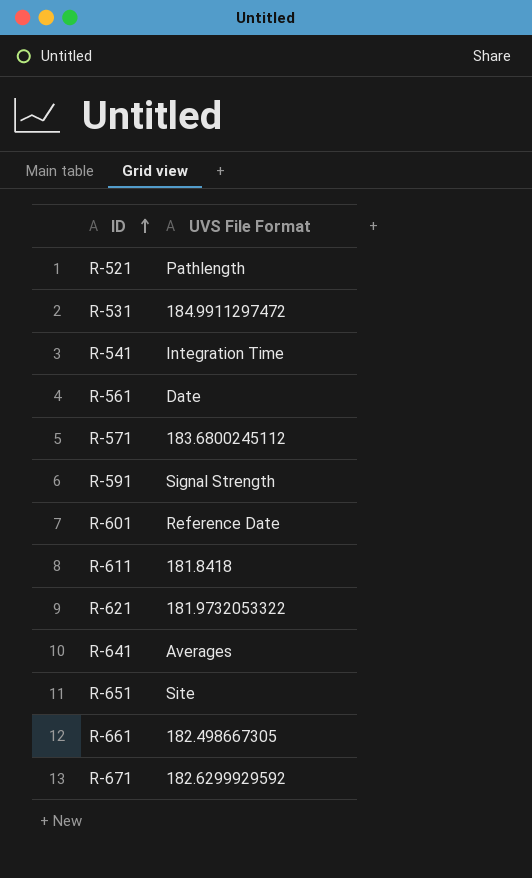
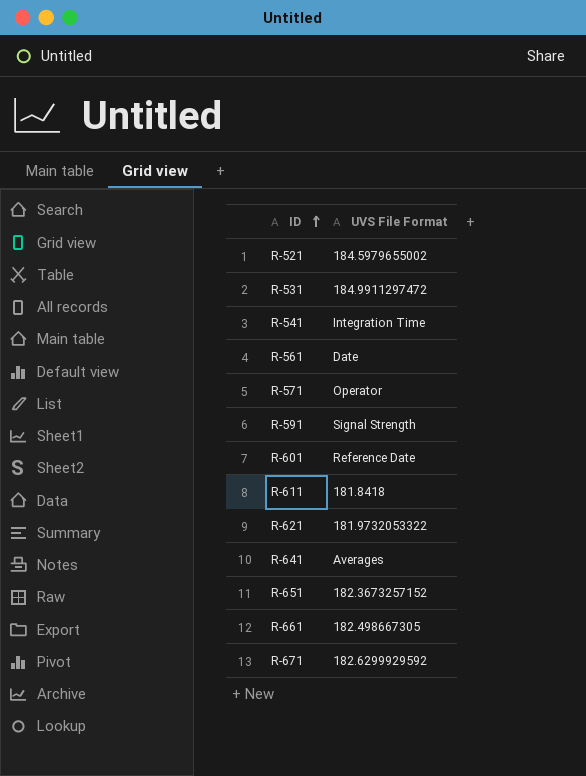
R-521 | UVS File Format: Pathlength -> 184.5979655002
R-571 | UVS File Format: 183.6800245112 -> Operator
R-651 | UVS File Format: Site -> 182.3673257152

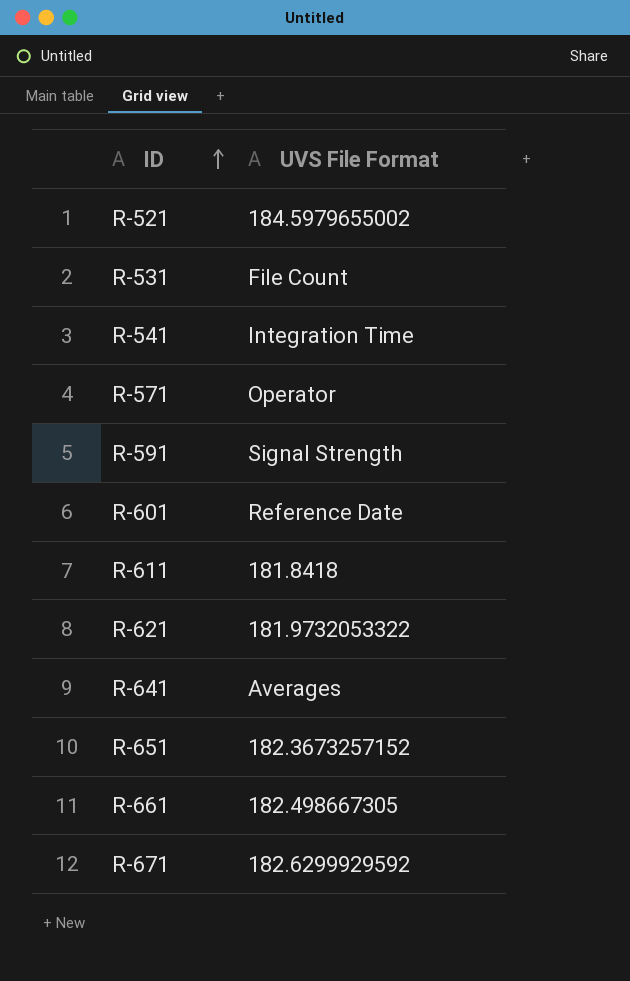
row R-561: Date -> none
R-531 | UVS File Format: 184.9911297472 -> File Count

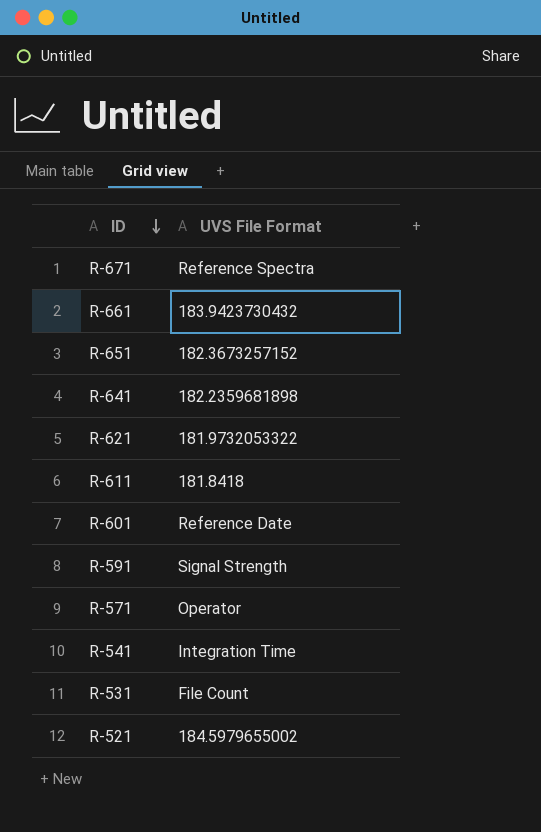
row order: ID ascending -> ID descending
R-671 | UVS File Format: 182.6299929592 -> Reference Spectra
R-661 | UVS File Format: 182.498667305 -> 183.9423730432
R-641 | UVS File Format: Averages -> 182.2359681898

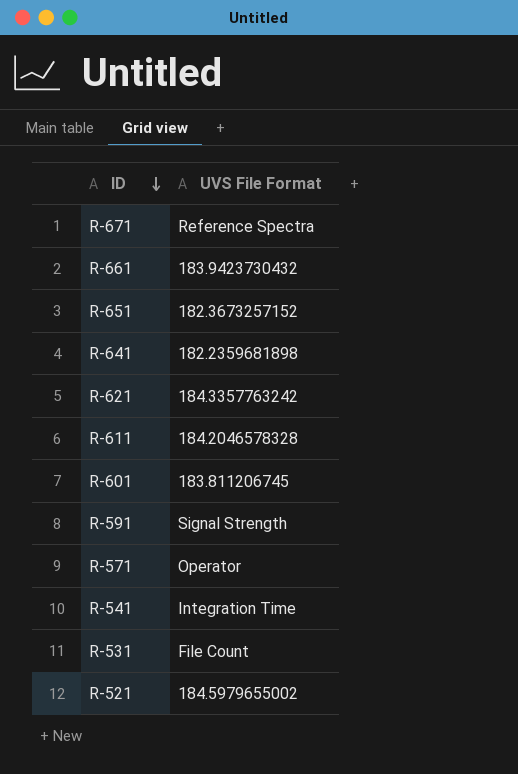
R-621 | UVS File Format: 181.9732053322 -> 184.3357763242
R-611 | UVS File Format: 181.8418 -> 184.2046578328
R-601 | UVS File Format: Reference Date -> 183.811206745

